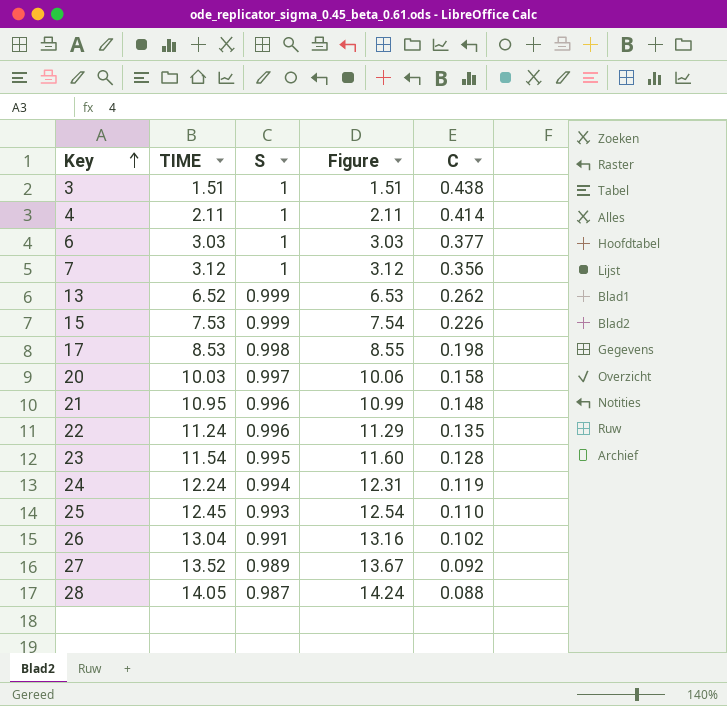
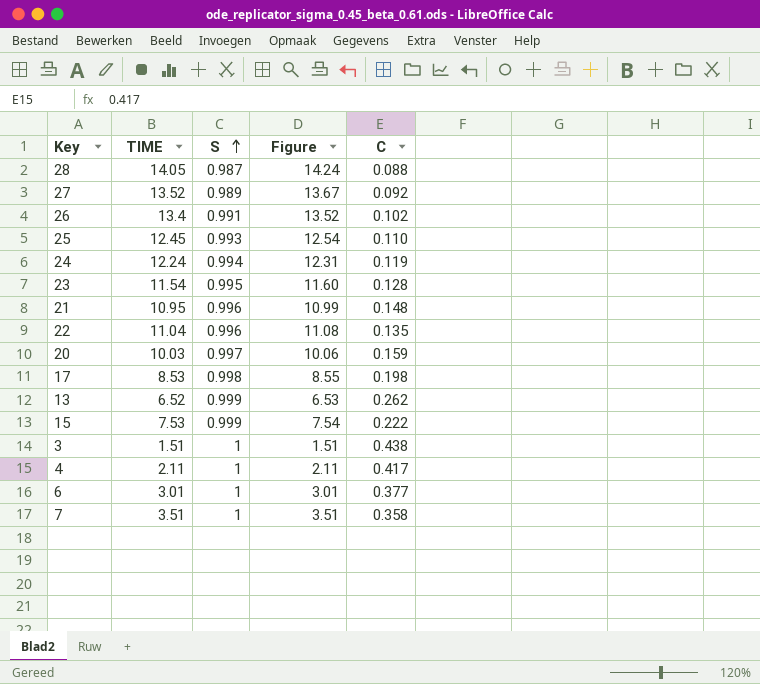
row order: Key ascending -> S ascending
26 | TIME: 13.04 -> 13.4
26 | Figure: 13.16 -> 13.52
22 | TIME: 11.24 -> 11.04
22 | Figure: 11.29 -> 11.08
20 | C: 0.158 -> 0.159
15 | C: 0.226 -> 0.222
4 | C: 0.414 -> 0.417
6 | TIME: 3.03 -> 3.01
6 | Figure: 3.03 -> 3.01
7 | TIME: 3.12 -> 3.51
7 | Figure: 3.12 -> 3.51
7 | C: 0.356 -> 0.358

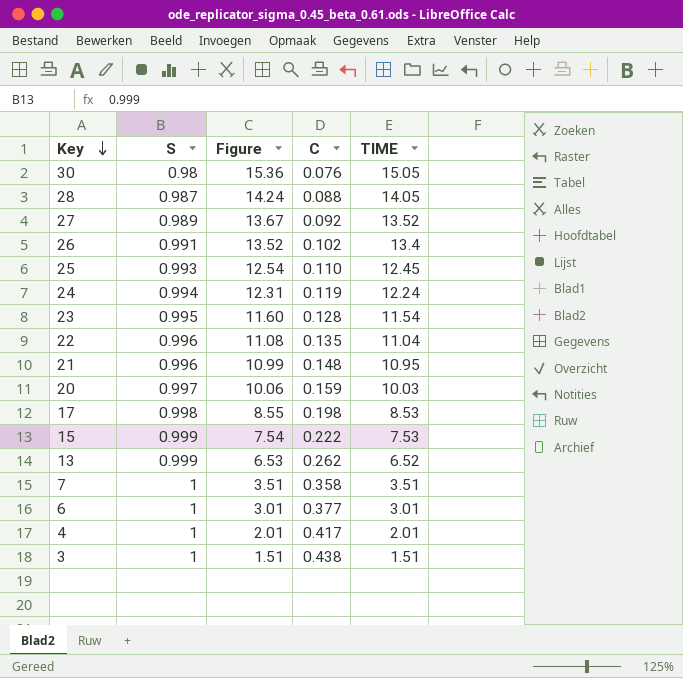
row order: S ascending -> Key descending
column TIME | position: 2 -> 5
row 30: none -> 0.98 | 15.36 | 0.076 | 15.05
4 | Figure: 2.11 -> 2.01
4 | TIME: 2.11 -> 2.01

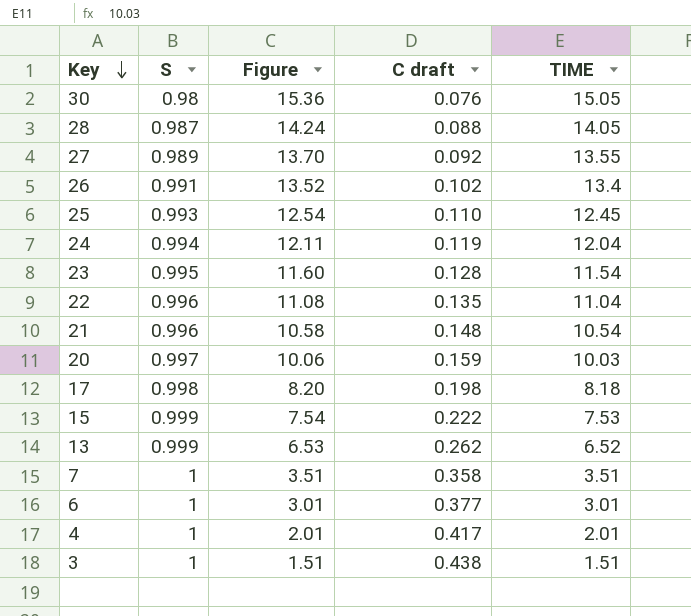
column name: C -> C draft
27 | Figure: 13.67 -> 13.70
27 | TIME: 13.52 -> 13.55
24 | Figure: 12.31 -> 12.11
24 | TIME: 12.24 -> 12.04
21 | Figure: 10.99 -> 10.58
21 | TIME: 10.95 -> 10.54
17 | Figure: 8.55 -> 8.20
17 | TIME: 8.53 -> 8.18

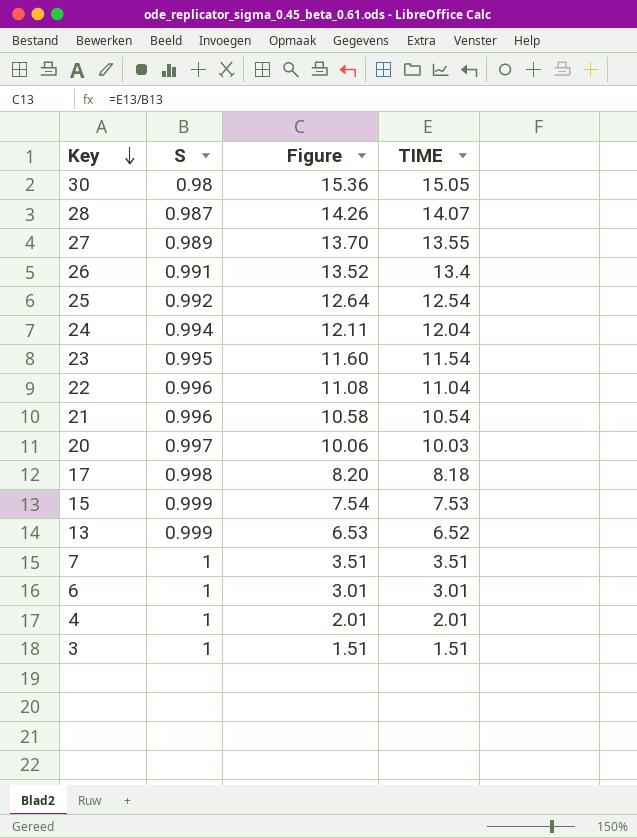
column C draft | position: 4 -> none
28 | Figure: 14.24 -> 14.26
28 | TIME: 14.05 -> 14.07
25 | S: 0.993 -> 0.992
25 | Figure: 12.54 -> 12.64
25 | TIME: 12.45 -> 12.54

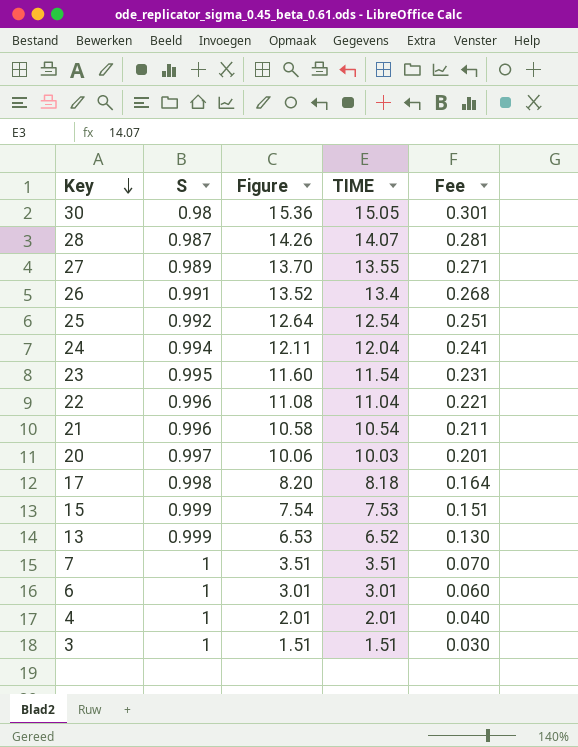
column Fee | formula: none -> [TIME] * 0.02

